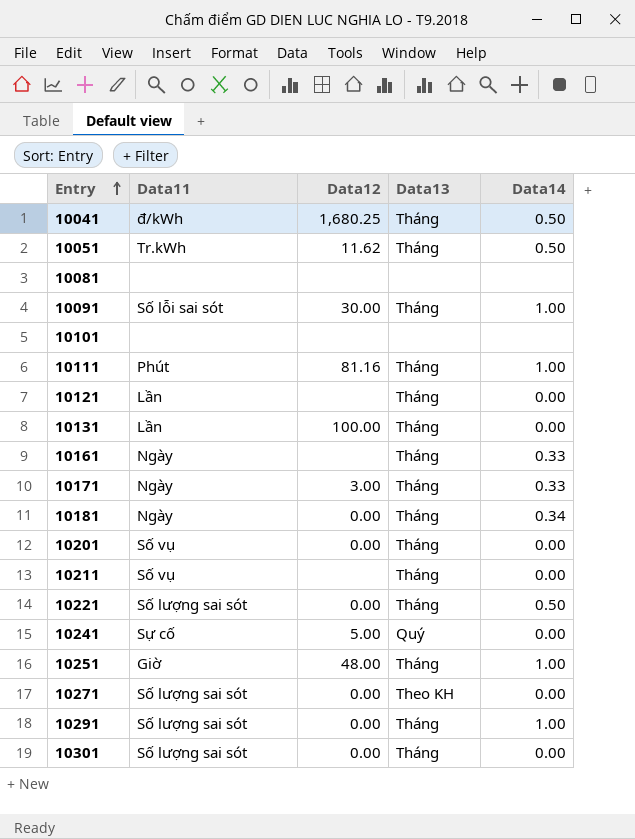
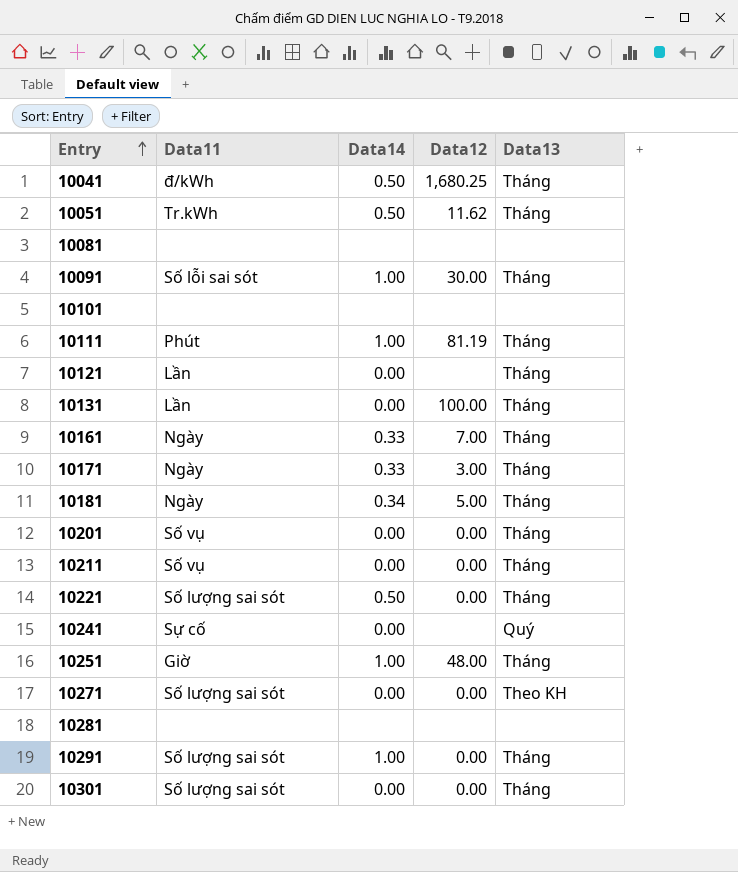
column Data14 | position: 5 -> 3
10111 | Data12: 81.16 -> 81.19
10161 | Data12: none -> 7.00
10181 | Data12: 0.00 -> 5.00
10211 | Data12: none -> 0.00
10241 | Data12: 5.00 -> none
row 10281: none -> none | none | none | none

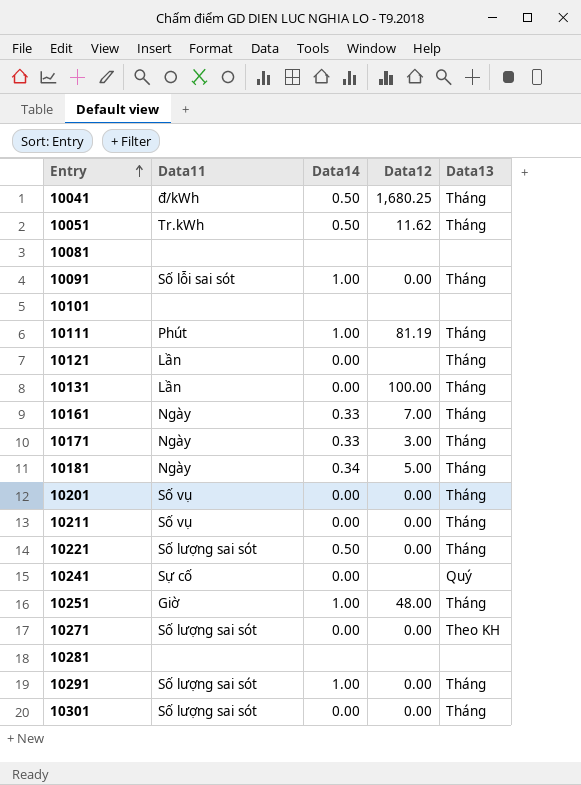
10091 | Data12: 30.00 -> 0.00

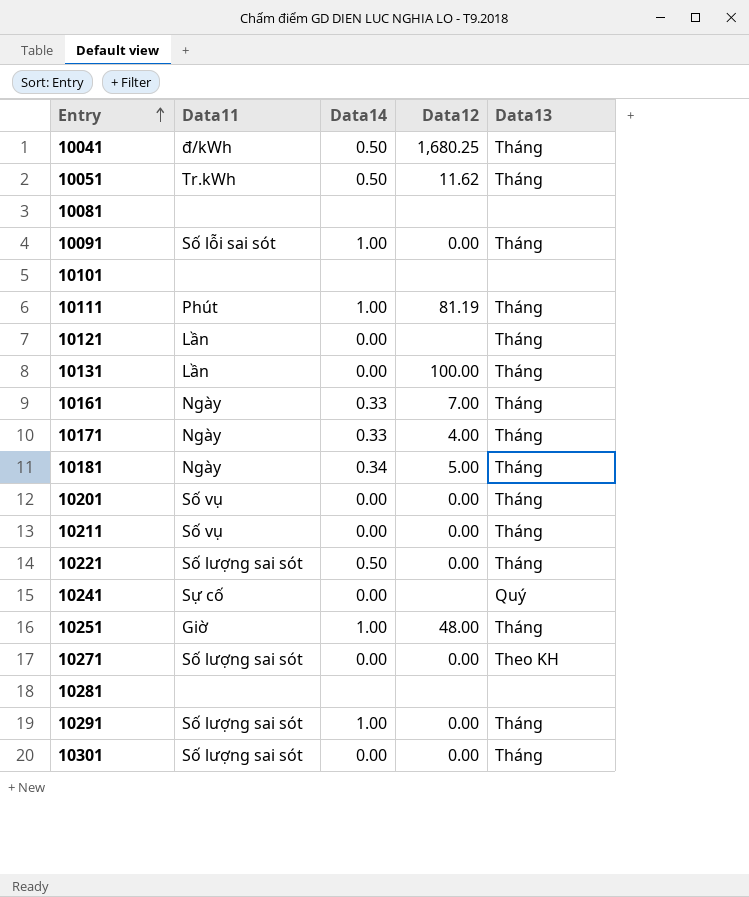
10171 | Data12: 3.00 -> 4.00

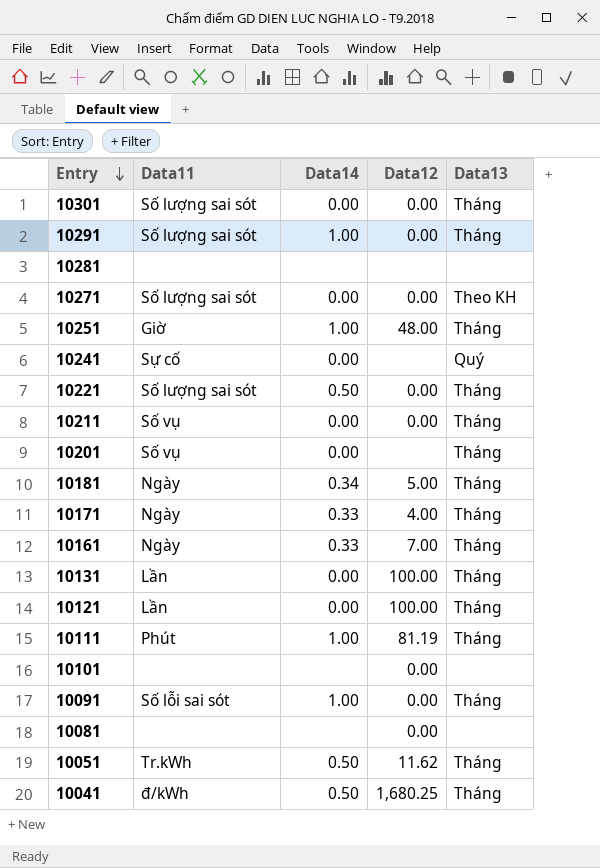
row order: Entry ascending -> Entry descending
10201 | Data12: 0.00 -> none
10121 | Data12: none -> 100.00
10101 | Data12: none -> 0.00
10081 | Data12: none -> 0.00

